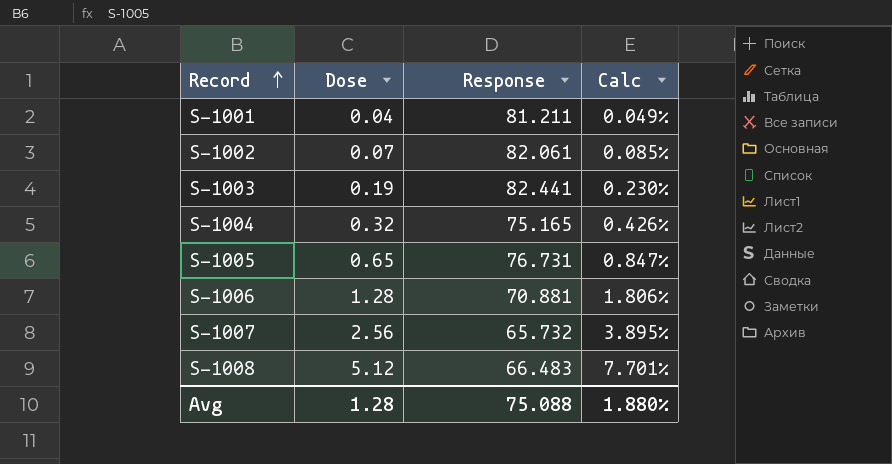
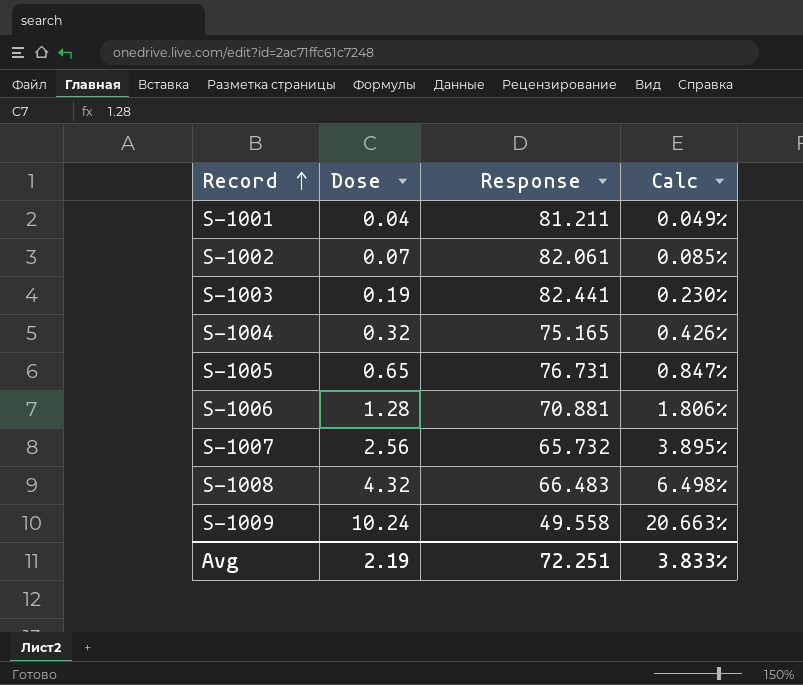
S-1008 | Dose: 5.12 -> 4.32
S-1008 | Calc: 7.701% -> 6.498%
row S-1009: none -> 10.24 | 49.558 | 20.663%
Avg | Dose: 1.28 -> 2.19
Avg | Response: 75.088 -> 72.251
Avg | Calc: 1.880% -> 3.833%

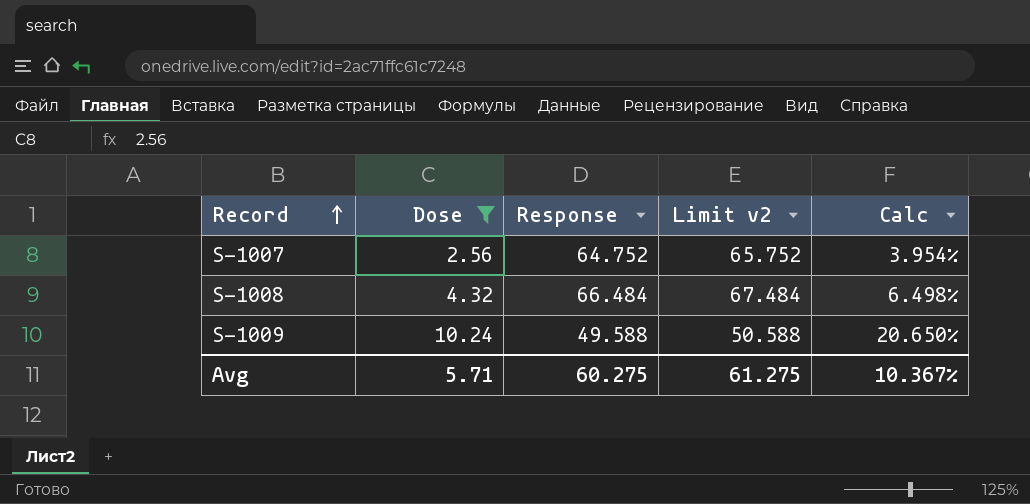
filter: none -> Dose >= 2.56
column Limit v2 | formula: none -> [Response] + 1
S-1007 | Response: 65.732 -> 64.752
S-1007 | Calc: 3.895% -> 3.954%
S-1008 | Response: 66.483 -> 66.484
S-1009 | Response: 49.558 -> 49.588
S-1009 | Calc: 20.663% -> 20.650%
Avg | Dose: 2.19 -> 5.71
Avg | Response: 72.251 -> 60.275
Avg | Calc: 3.833% -> 10.367%

